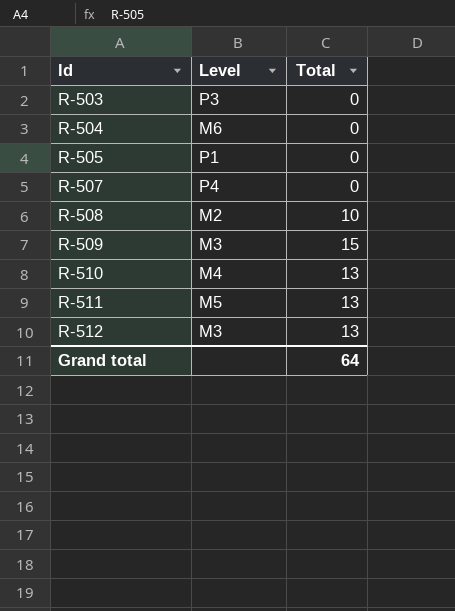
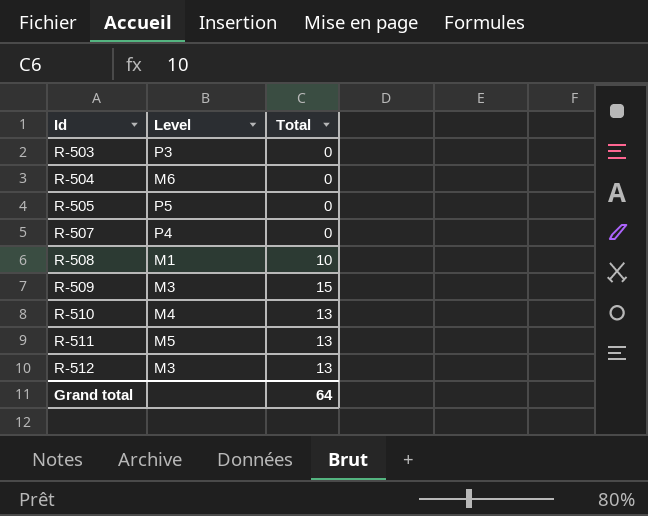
R-505 | Level: P1 -> P5
R-508 | Level: M2 -> M1

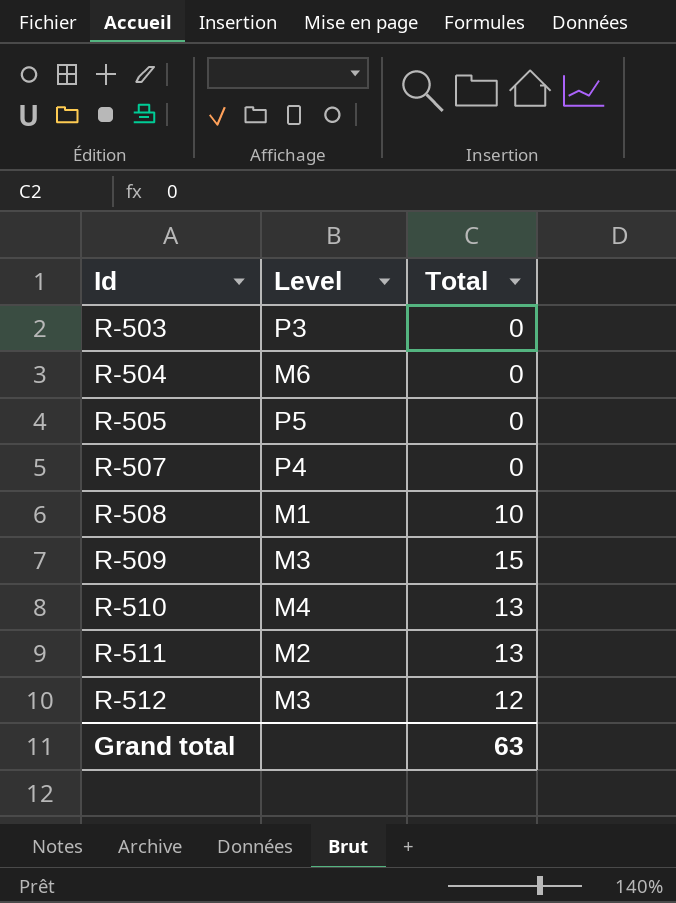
R-511 | Level: M5 -> M2
R-512 | Total: 13 -> 12
Grand total | Total: 64 -> 63

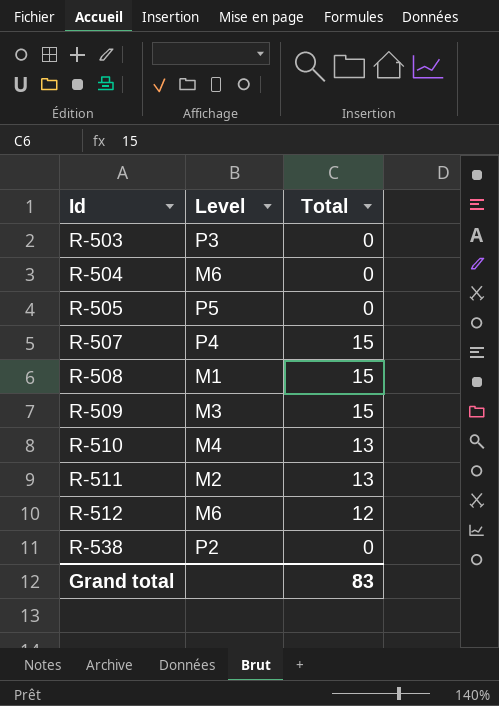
R-507 | Total: 0 -> 15
R-508 | Total: 10 -> 15
R-512 | Level: M3 -> M6
row R-538: none -> P2 | 0
Grand total | Total: 63 -> 83

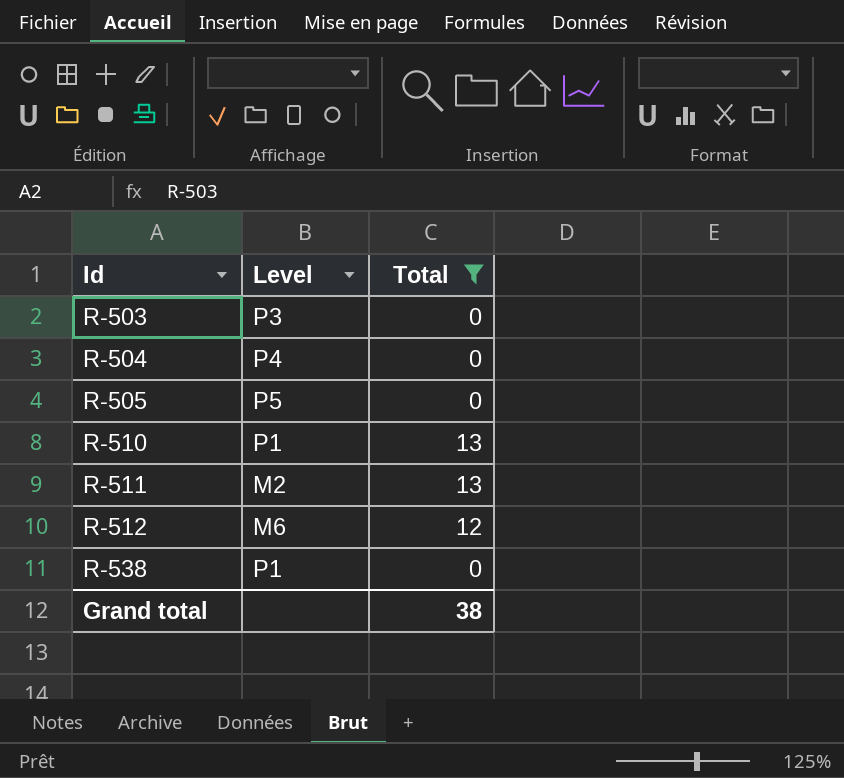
filter: none -> Total != 15
R-504 | Level: M6 -> P4
R-510 | Level: M4 -> P1
R-538 | Level: P2 -> P1
Grand total | Total: 83 -> 38

